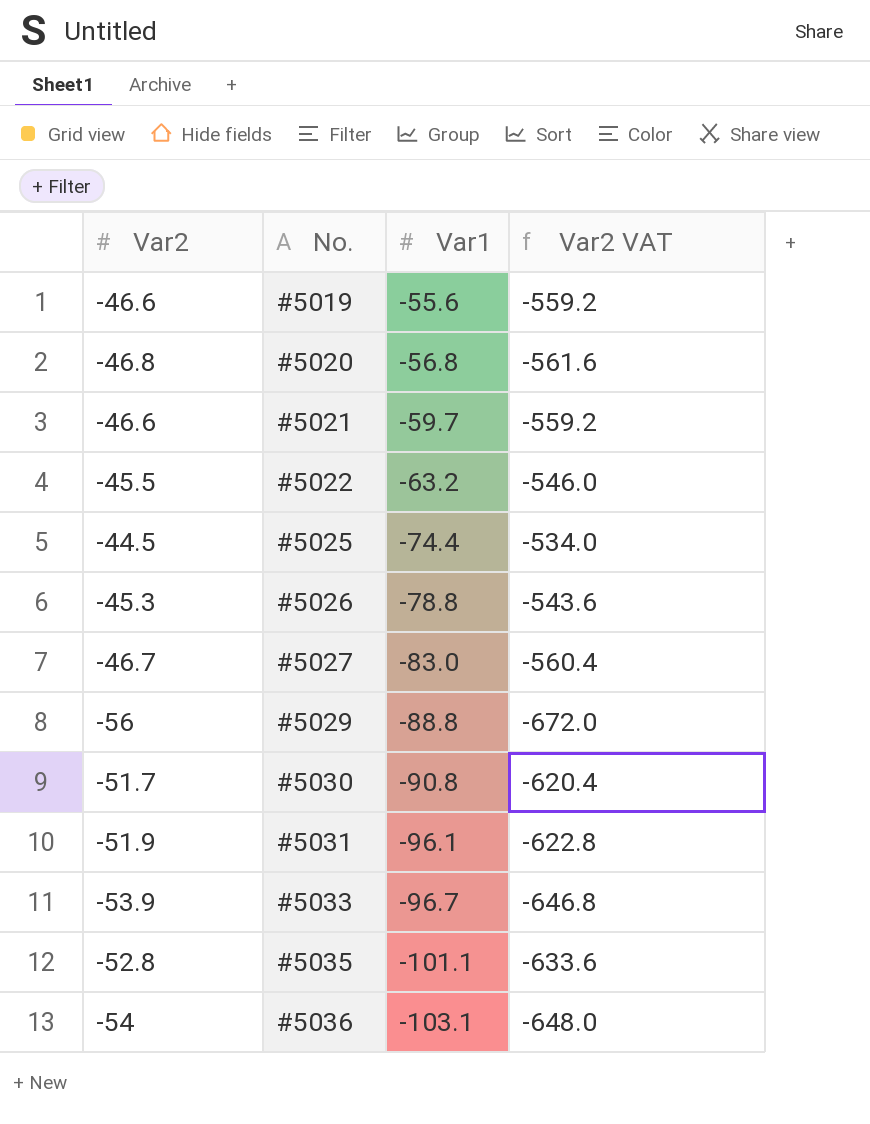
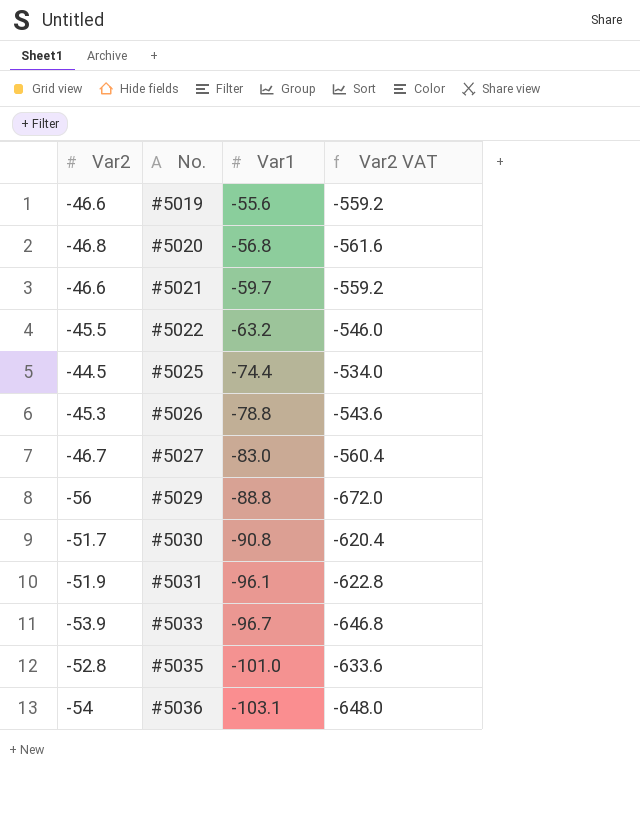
#5035 | Var1: -101.1 -> -101.0

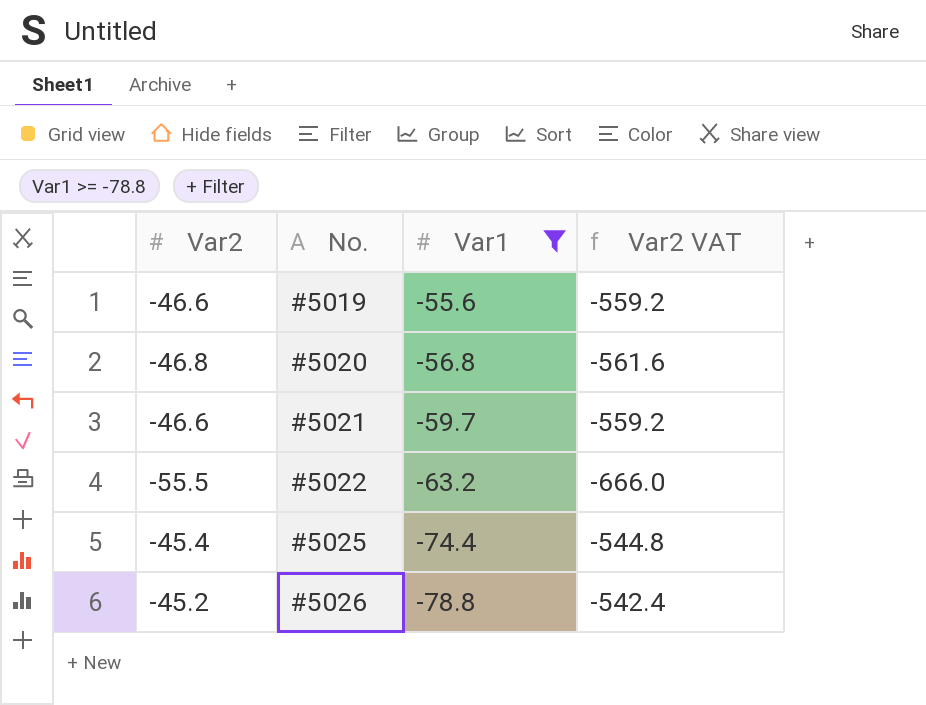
filter: none -> Var1 >= -78.8
#5022 | Var2: -45.5 -> -55.5
#5022 | Var2 VAT: -546.0 -> -666.0
#5025 | Var2: -44.5 -> -45.4
#5025 | Var2 VAT: -534.0 -> -544.8
#5026 | Var2: -45.3 -> -45.2
#5026 | Var2 VAT: -543.6 -> -542.4

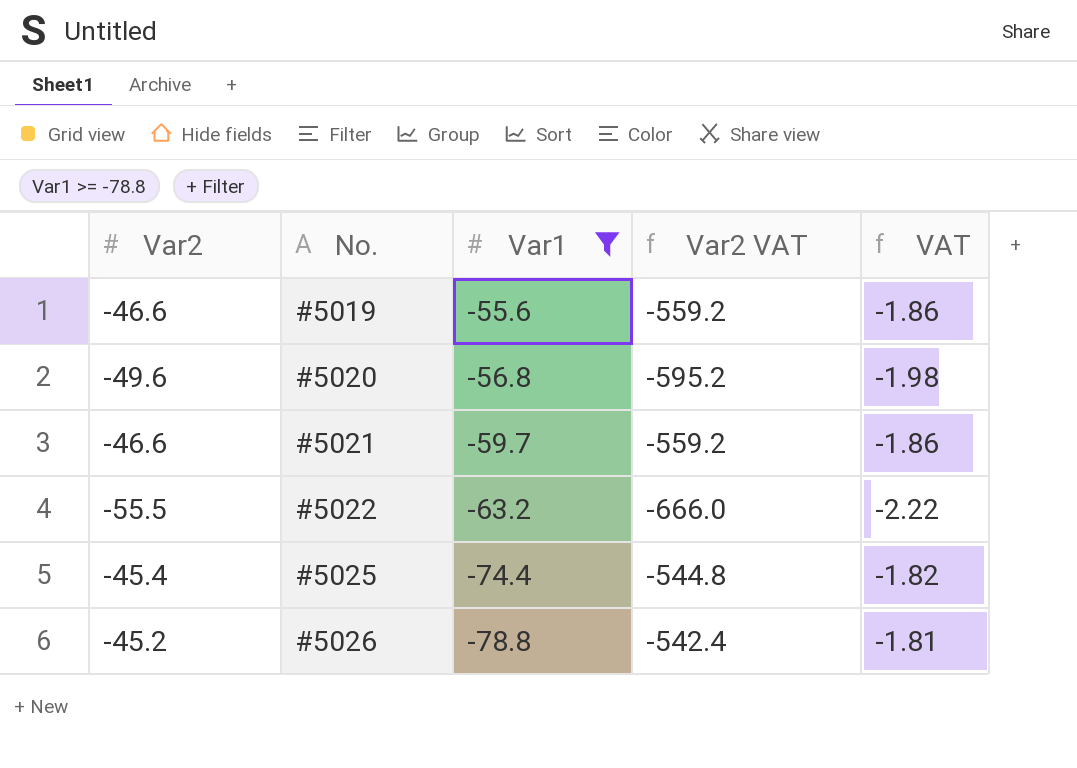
column VAT | formula: none -> [Var2] * 0.04
#5020 | Var2: -46.8 -> -49.6
#5020 | Var2 VAT: -561.6 -> -595.2

